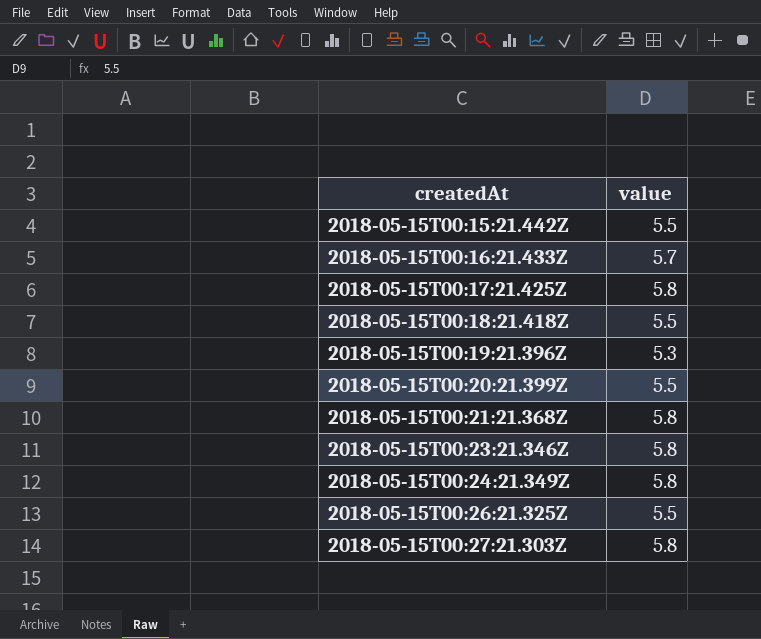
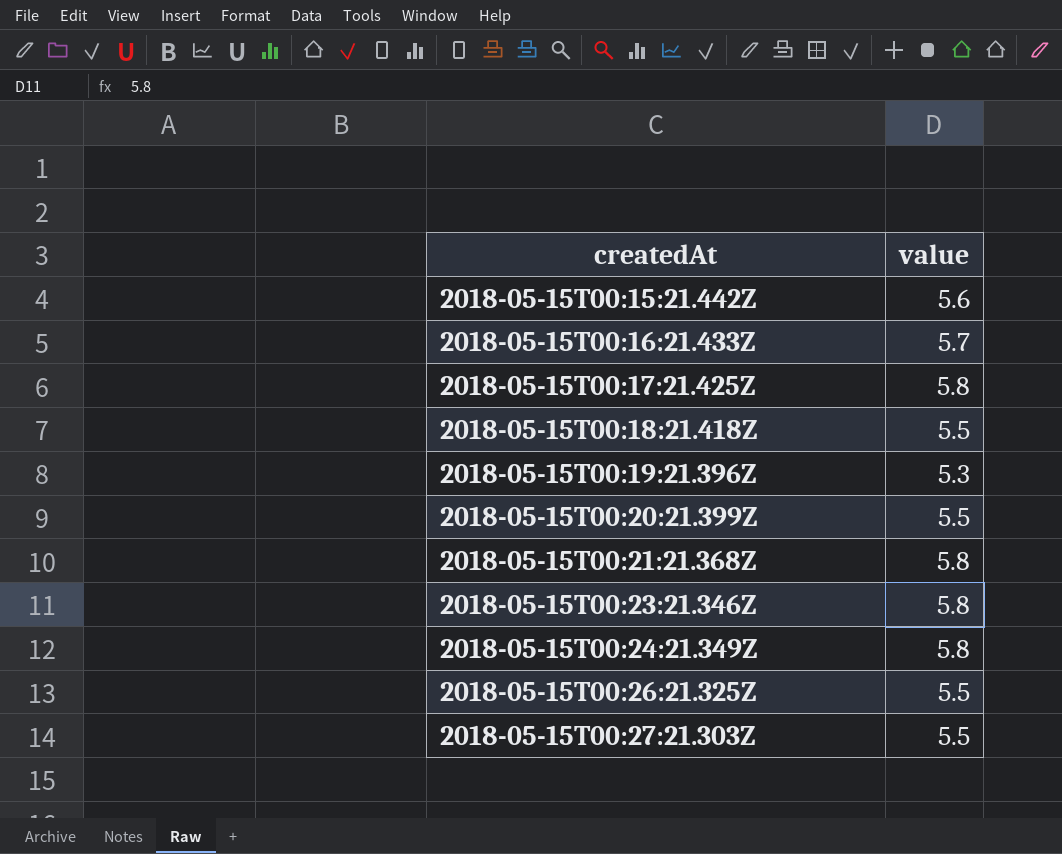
2018-05-15T00:15:21.442Z | value: 5.5 -> 5.6
2018-05-15T00:27:21.303Z | value: 5.8 -> 5.5

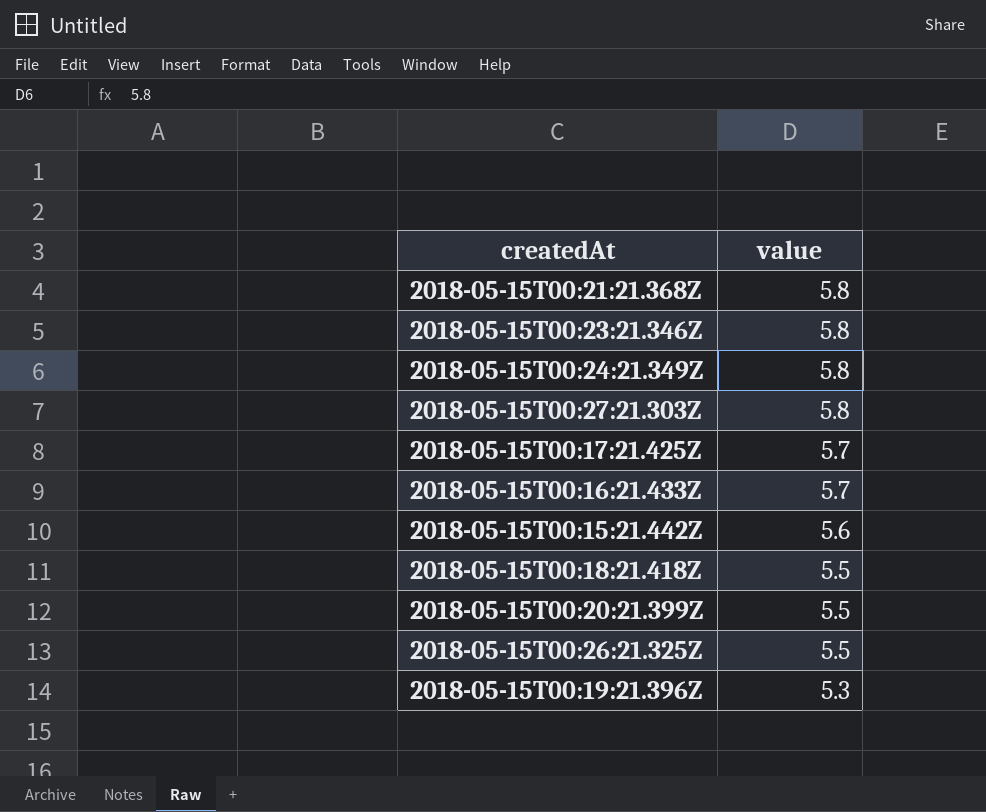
row order: createdAt ascending -> value descending
2018-05-15T00:27:21.303Z | value: 5.5 -> 5.8
2018-05-15T00:17:21.425Z | value: 5.8 -> 5.7

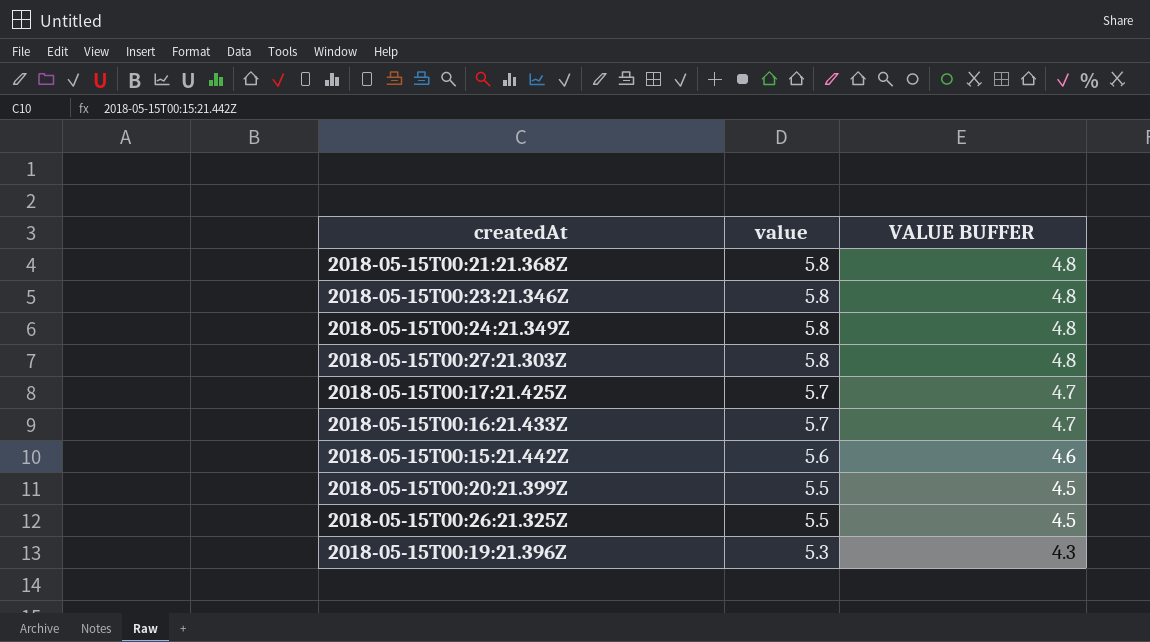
column VALUE BUFFER | formula: none -> [value] - 1
row 2018-05-15T00:18:21.418Z: 5.5 -> none

